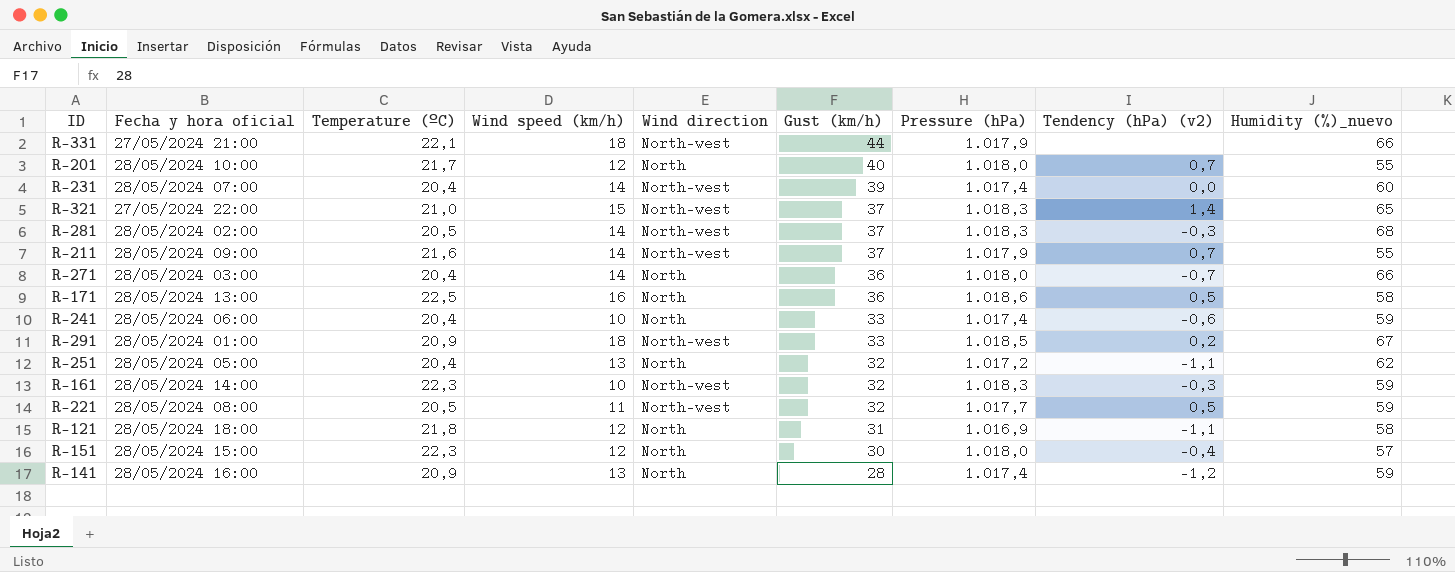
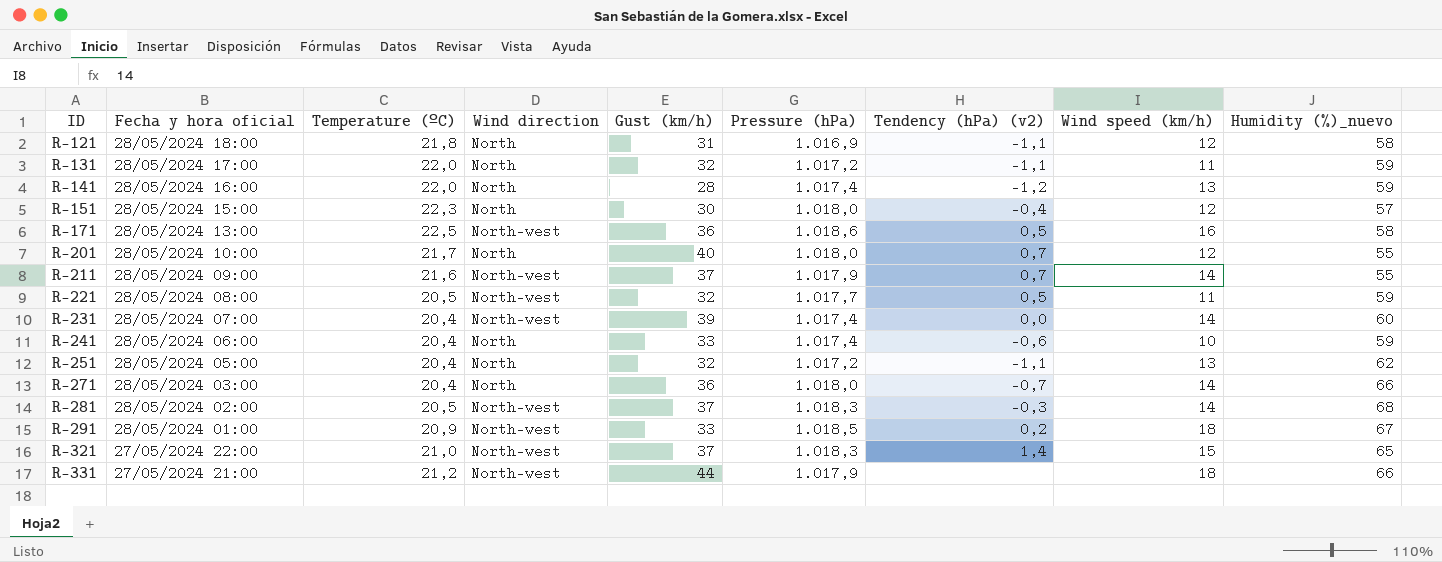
row order: Gust (km/h) descending -> ID ascending
column Wind speed (km/h) | position: 4 -> 8
row R-161: 28/05/2024 14:00 | 22,3 | 10 | North-west | 32 | 1.018,3 | -0,3 | 59 -> none
row R-131: none -> 28/05/2024 17:00 | 22,0 | North | 32 | 1.017,2 | -1,1 | 11 | 59
R-141 | Temperature (ºC): 20,9 -> 22,0
R-171 | Wind direction: North -> North-west
R-331 | Temperature (ºC): 22,1 -> 21,2

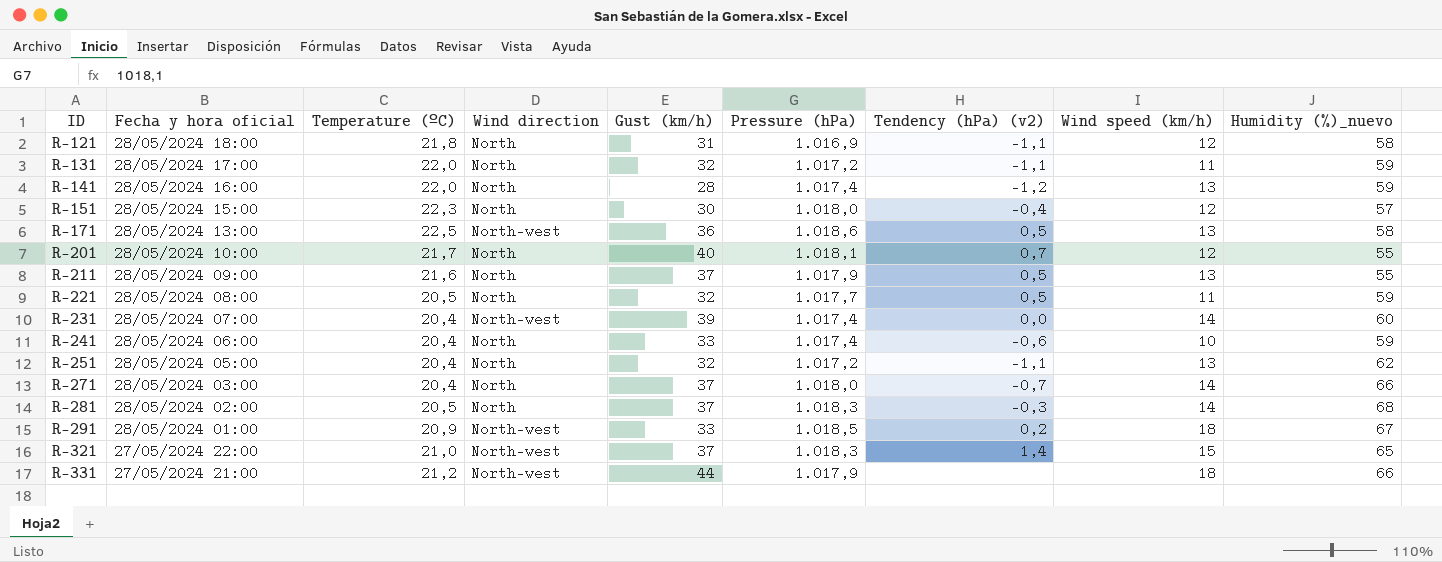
R-171 | Wind speed (km/h): 16 -> 13
R-201 | Pressure (hPa): 1.018,0 -> 1.018,1
R-211 | Wind direction: North-west -> North
R-211 | Tendency (hPa) (v2): 0,7 -> 0,5
R-211 | Wind speed (km/h): 14 -> 13
R-221 | Wind direction: North-west -> North
R-271 | Gust (km/h): 36 -> 37
R-281 | Wind direction: North-west -> North

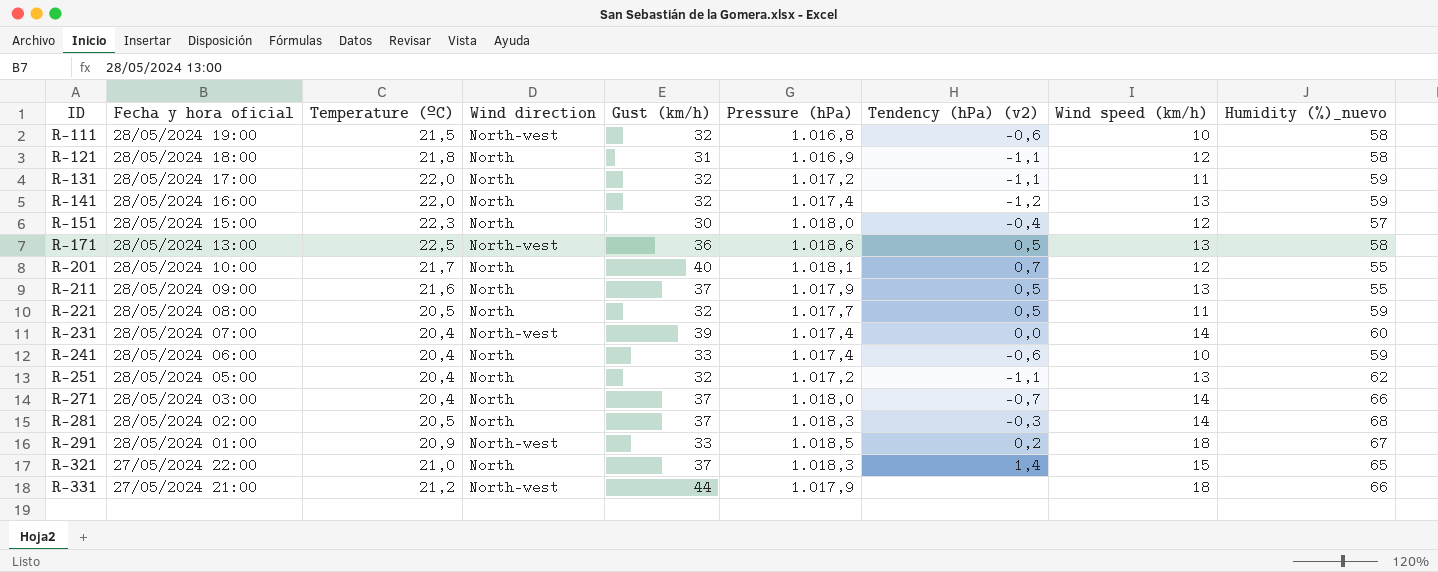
row R-111: none -> 28/05/2024 19:00 | 21,5 | North-west | 32 | 1.016,8 | -0,6 | 10 | 58
R-141 | Gust (km/h): 28 -> 32
R-321 | Wind direction: North-west -> North

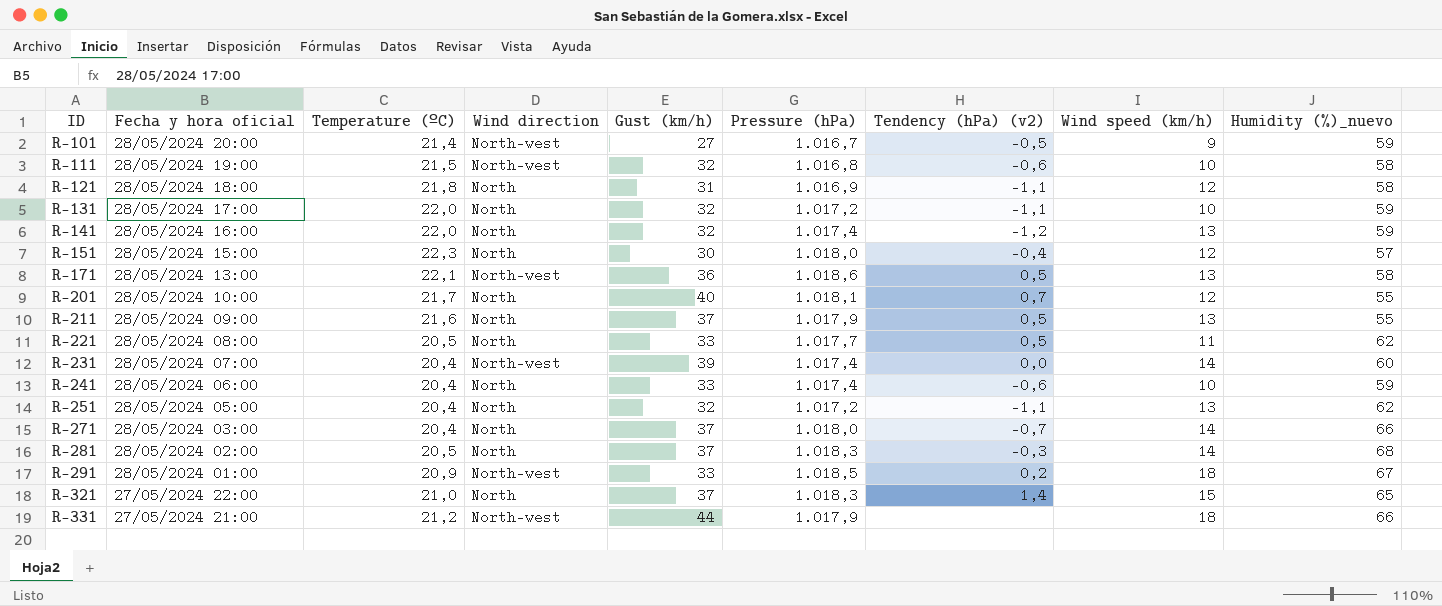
row R-101: none -> 28/05/2024 20:00 | 21,4 | North-west | 27 | 1.016,7 | -0,5 | 9 | 59
R-131 | Wind speed (km/h): 11 -> 10
R-171 | Temperature (ºC): 22,5 -> 22,1
R-221 | Gust (km/h): 32 -> 33
R-221 | Humidity (%)_nuevo: 59 -> 62

